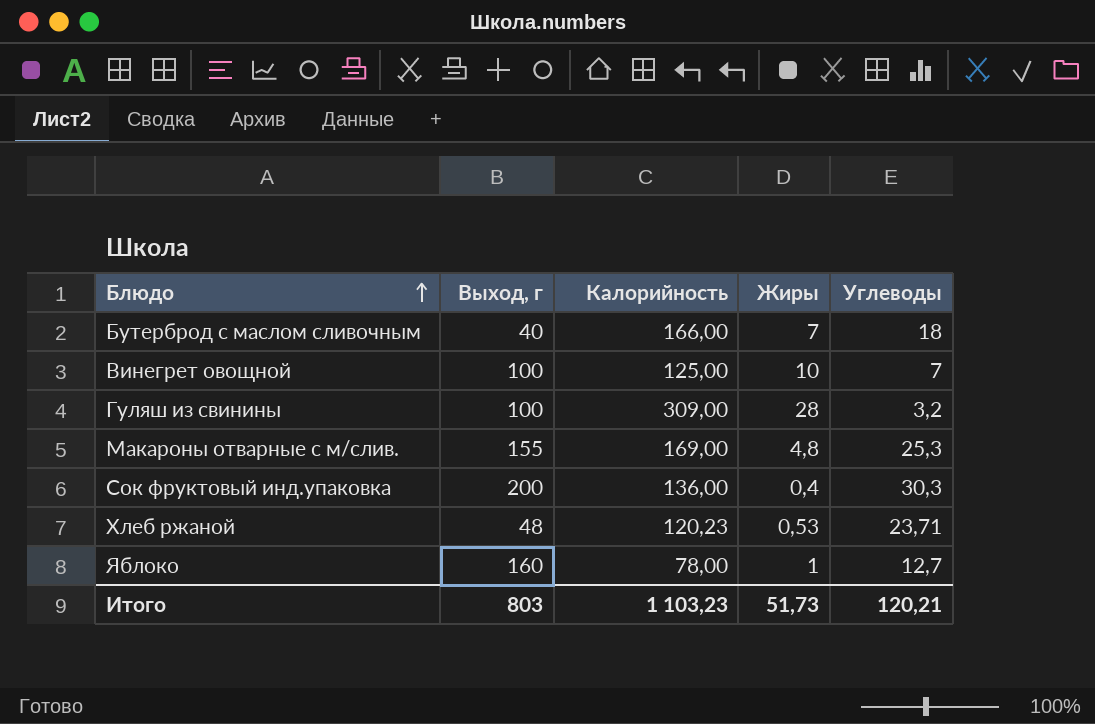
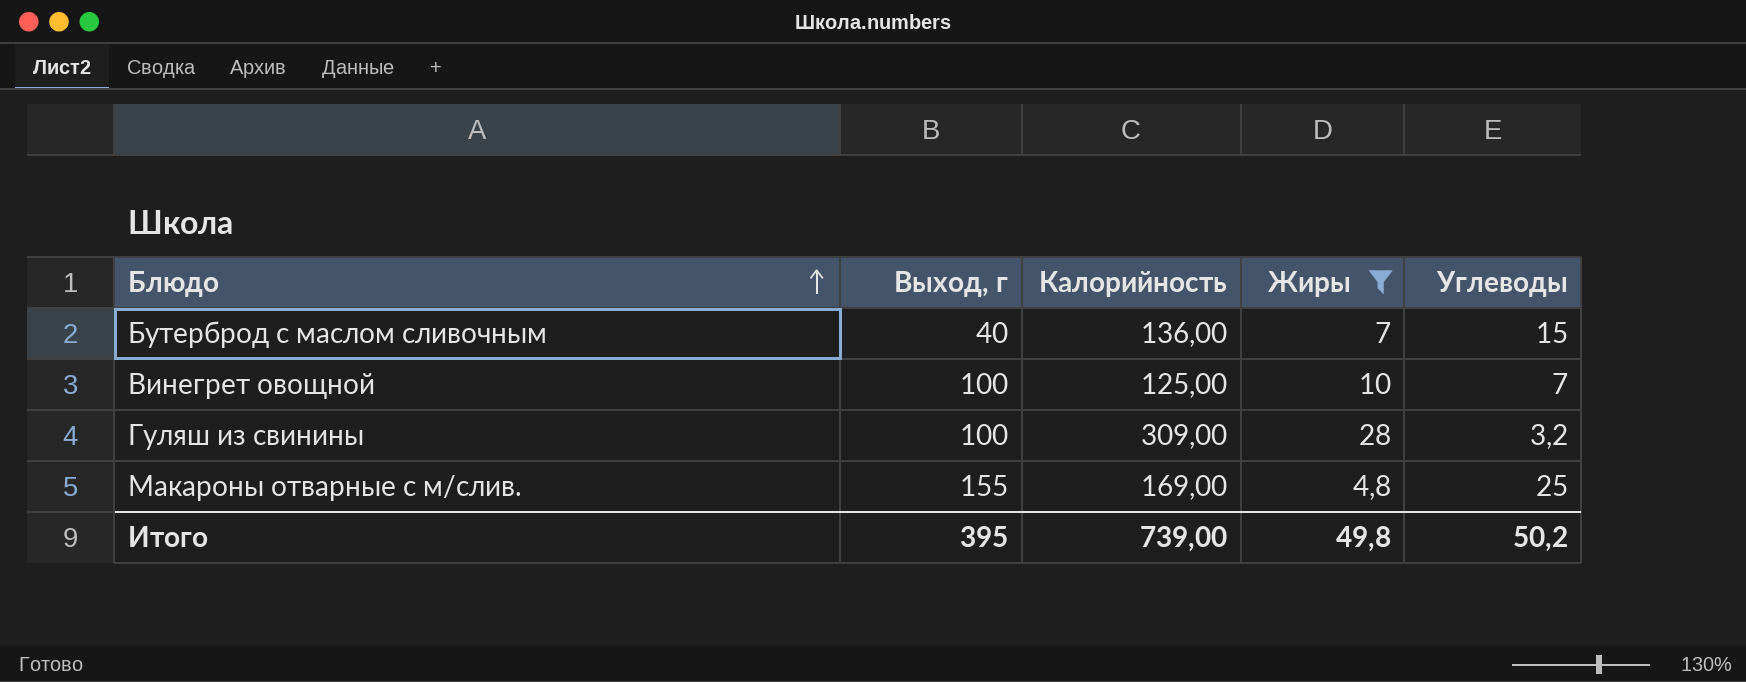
filter: none -> Жиры >= 4,8
Бутерброд с маслом сливочным | Калорийность: 166,00 -> 136,00
Бутерброд с маслом сливочным | Углеводы: 18 -> 15
Макароны отварные с м/слив. | Углеводы: 25,3 -> 25
Итого | Выход, г: 803 -> 395
Итого | Калорийность: 1 103,23 -> 739,00
Итого | Жиры: 51,73 -> 49,8
Итого | Углеводы: 120,21 -> 50,2

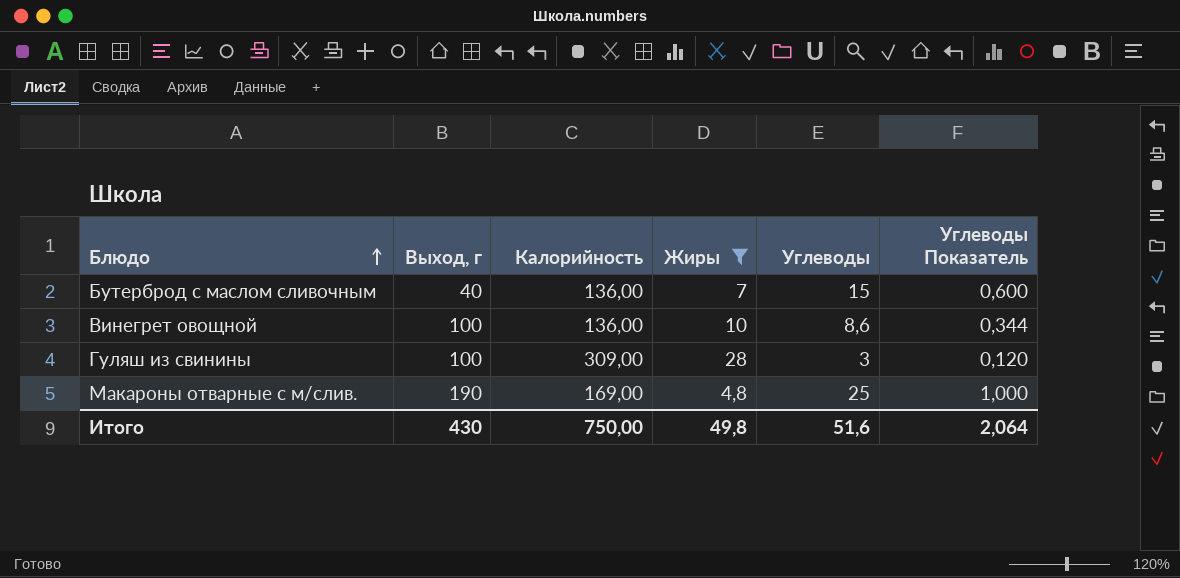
column Углеводы Показатель | formula: none -> [Углеводы] * 0,04
Винегрет овощной | Калорийность: 125,00 -> 136,00
Винегрет овощной | Углеводы: 7 -> 8,6
Гуляш из свинины | Углеводы: 3,2 -> 3
Макароны отварные с м/слив. | Выход, г: 155 -> 190
Итого | Выход, г: 395 -> 430
Итого | Калорийность: 739,00 -> 750,00
Итого | Углеводы: 50,2 -> 51,6

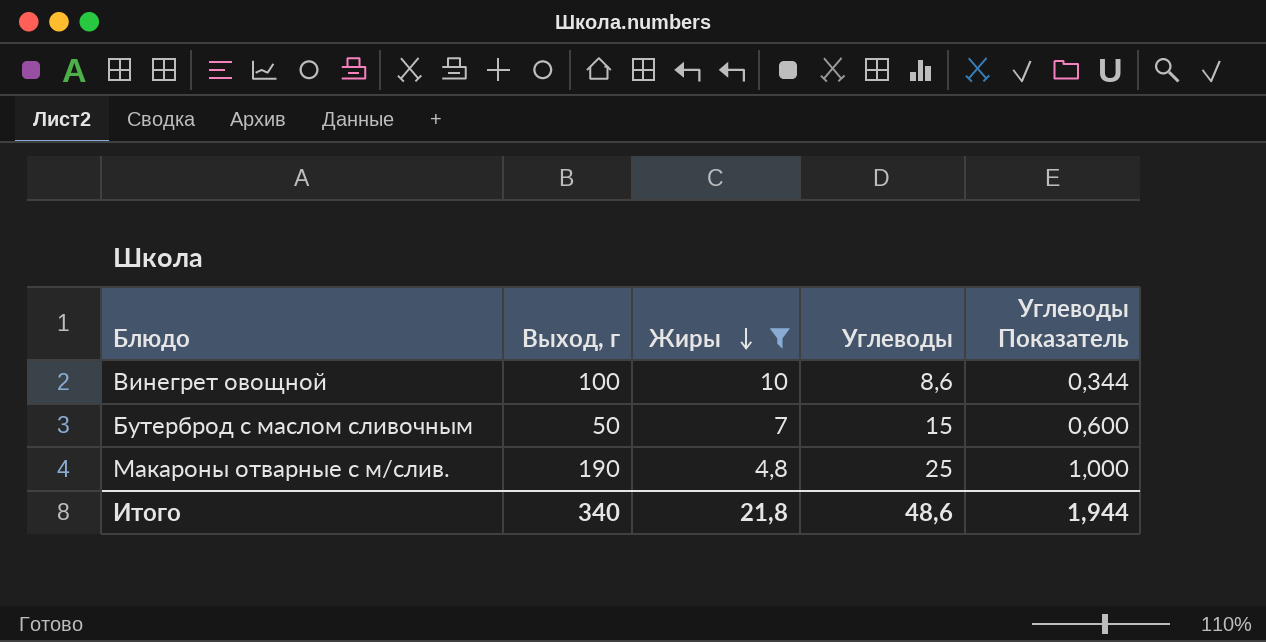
row order: Блюдо ascending -> Жиры descending
column Калорийность | position: 3 -> none
row Гуляш из свинины: 100 | 309,00 | 28 | 3 | 0,120 -> none
Бутерброд с маслом сливочным | Выход, г: 40 -> 50
Итого | Выход, г: 430 -> 340
Итого | Жиры: 49,8 -> 21,8
Итого | Углеводы: 51,6 -> 48,6
Итого | Углеводы Показатель: 2,064 -> 1,944

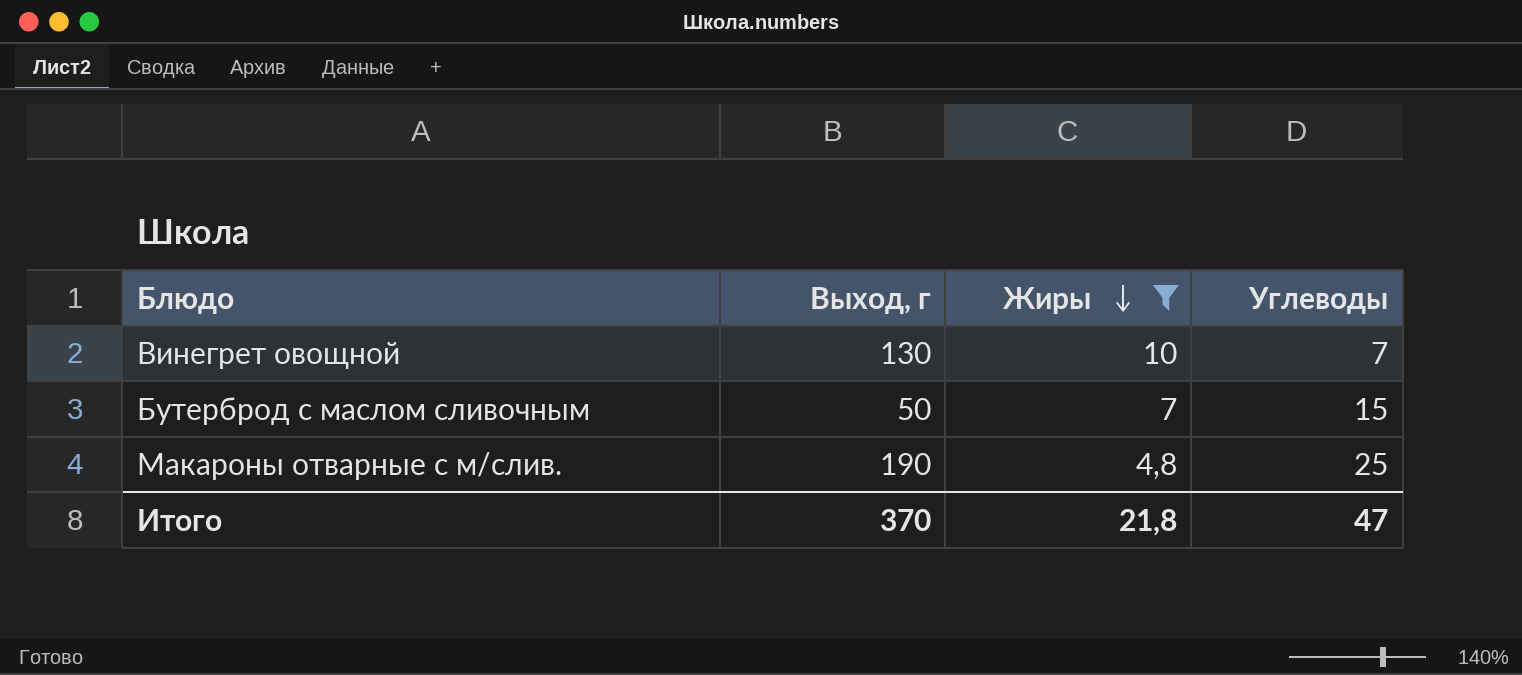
column Углеводы Показатель | formula: [Углеводы] * 0,04 -> none
Винегрет овощной | Выход, г: 100 -> 130
Винегрет овощной | Углеводы: 8,6 -> 7
Итого | Выход, г: 340 -> 370
Итого | Углеводы: 48,6 -> 47

